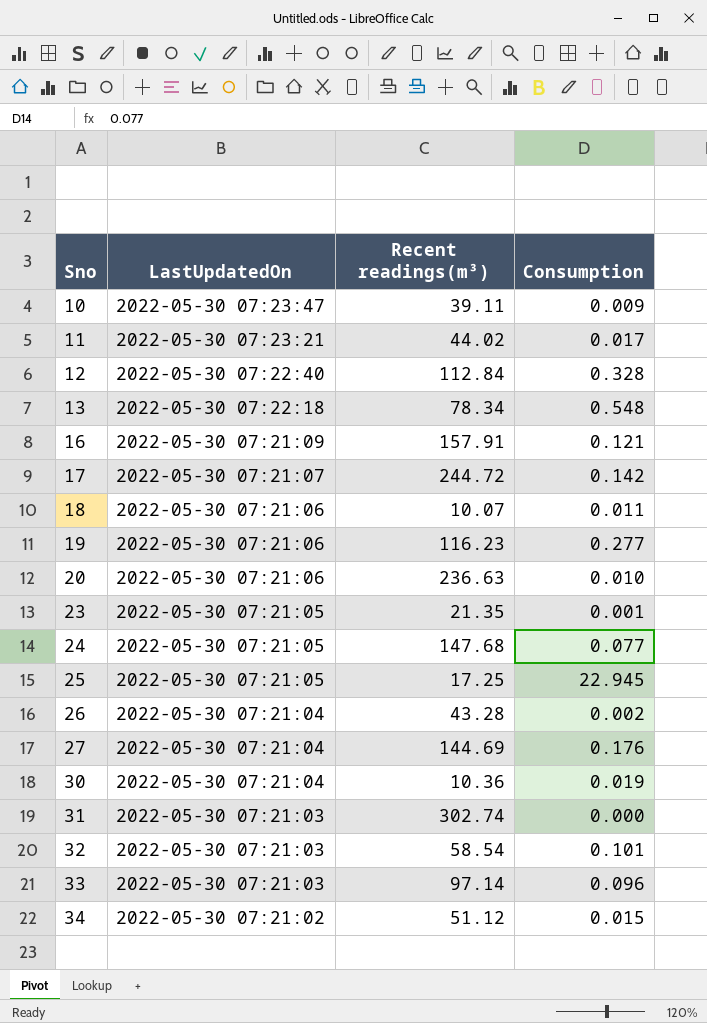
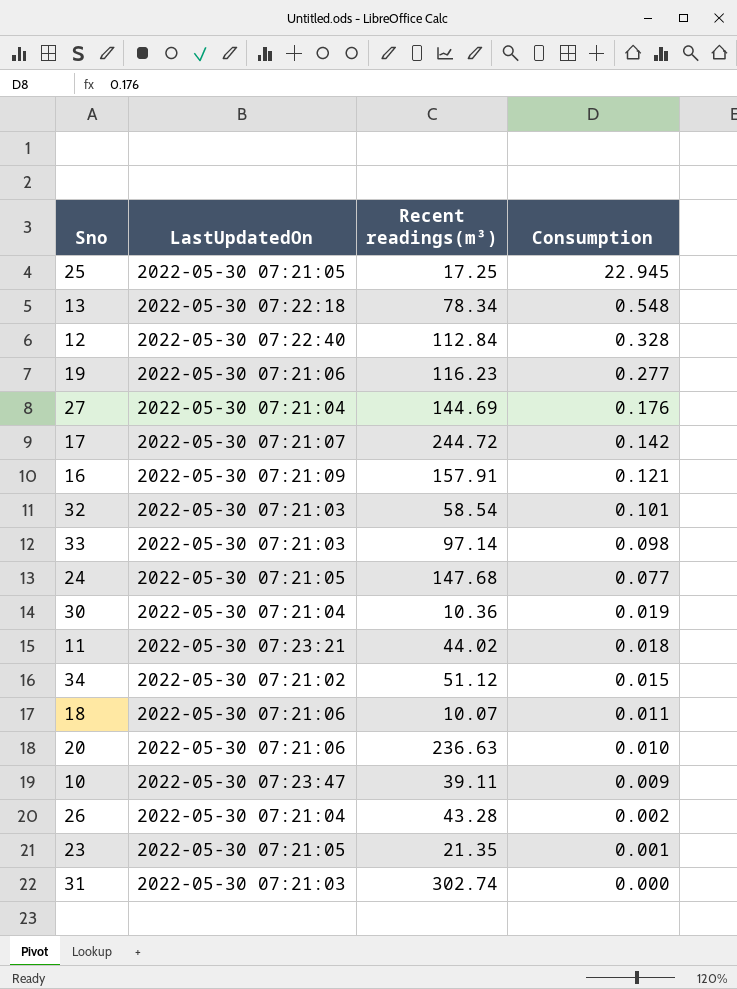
row order: Sno ascending -> Consumption descending
33 | Consumption: 0.096 -> 0.098
11 | Consumption: 0.017 -> 0.018

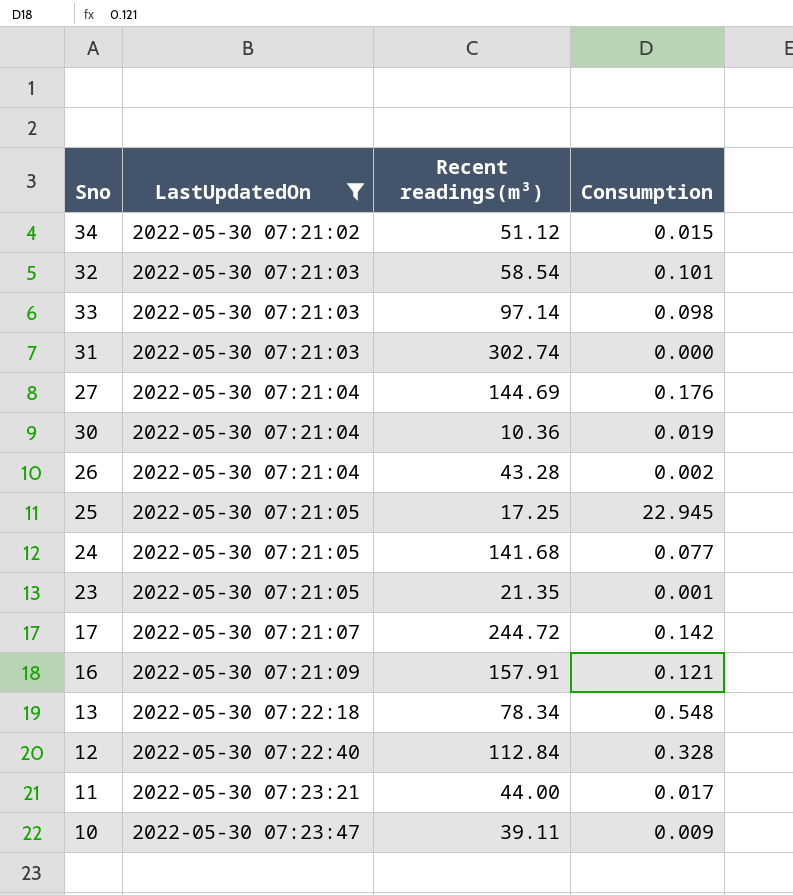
filter: none -> LastUpdatedOn != 2022-05-30 07:21:06
row order: Consumption descending -> LastUpdatedOn ascending
24 | Recent readings(m³): 147.68 -> 141.68
11 | Recent readings(m³): 44.02 -> 44.00
11 | Consumption: 0.018 -> 0.017

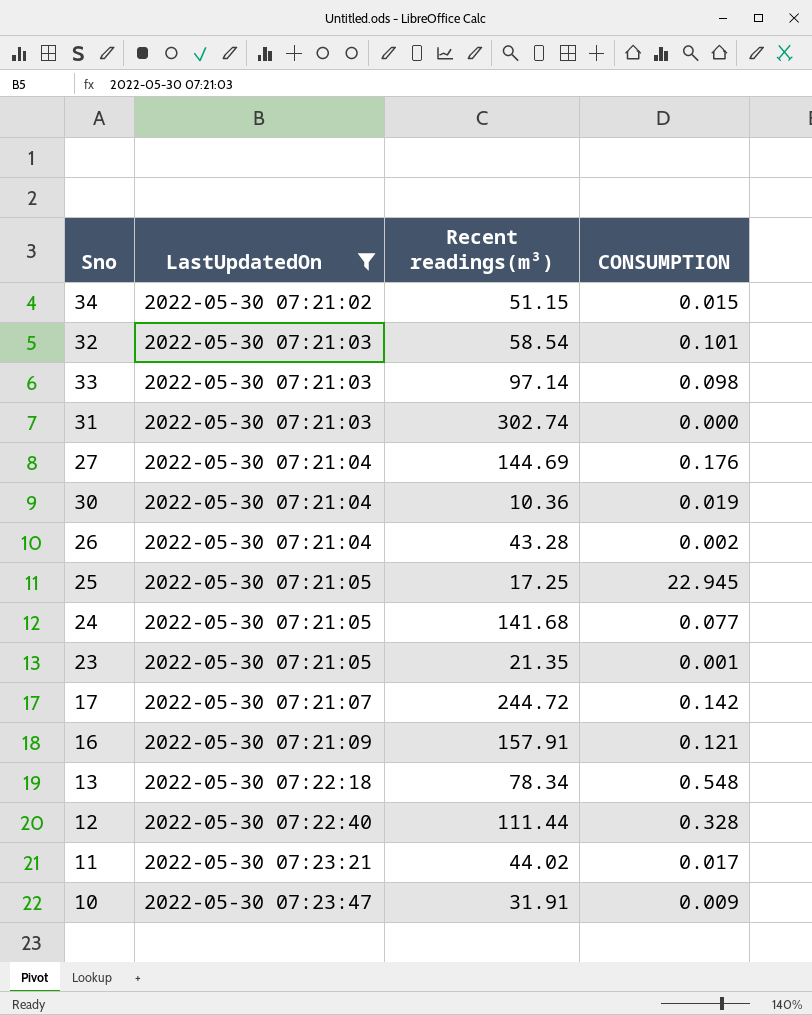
column name: Consumption -> CONSUMPTION
34 | Recent readings(m³): 51.12 -> 51.15
12 | Recent readings(m³): 112.84 -> 111.44
11 | Recent readings(m³): 44.00 -> 44.02
10 | Recent readings(m³): 39.11 -> 31.91

